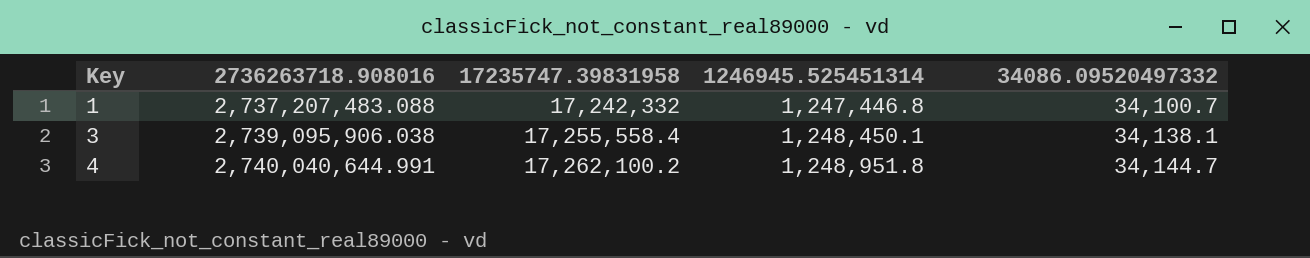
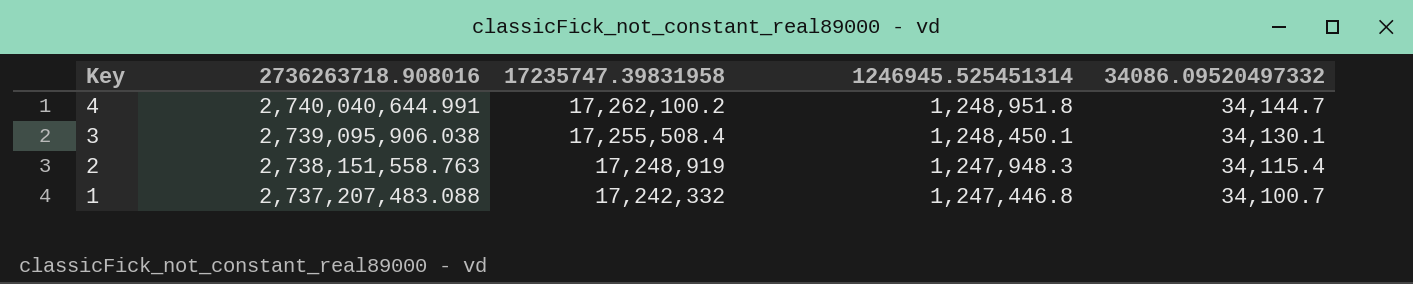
row order: Key ascending -> Key descending
3 | 17235747.39831958: 17,255,558.4 -> 17,255,508.4
3 | 34086.09520497332: 34,138.1 -> 34,130.1
row 2: none -> 2,738,151,558.763 | 17,248,919 | 1,247,948.3 | 34,115.4

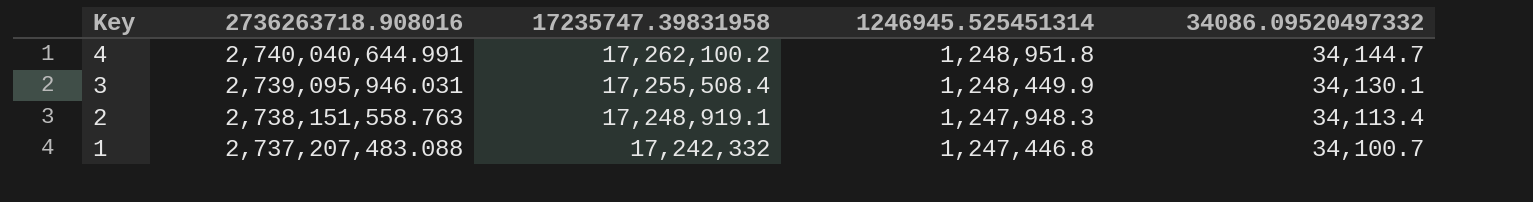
3 | 2736263718.908016: 2,739,095,906.038 -> 2,739,095,946.031
3 | 1246945.525451314: 1,248,450.1 -> 1,248,449.9
2 | 17235747.39831958: 17,248,919 -> 17,248,919.1
2 | 34086.09520497332: 34,115.4 -> 34,113.4

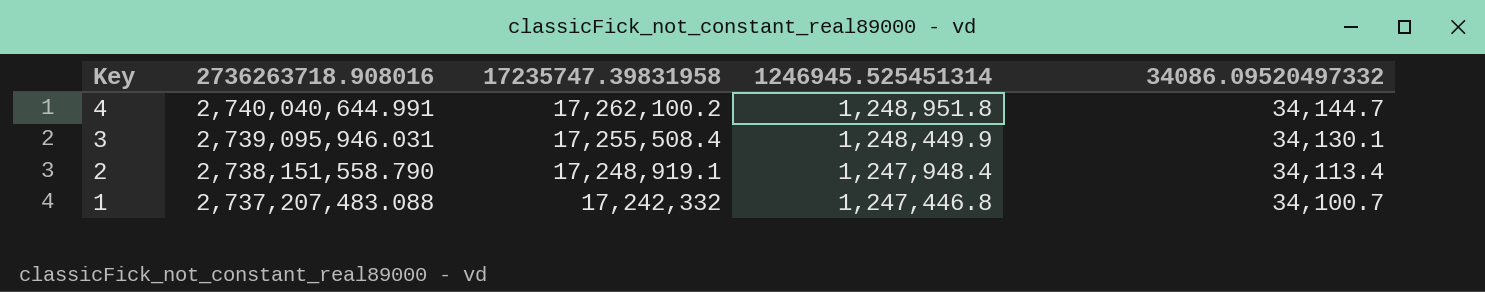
2 | 2736263718.908016: 2,738,151,558.763 -> 2,738,151,558.790
2 | 1246945.525451314: 1,247,948.3 -> 1,247,948.4

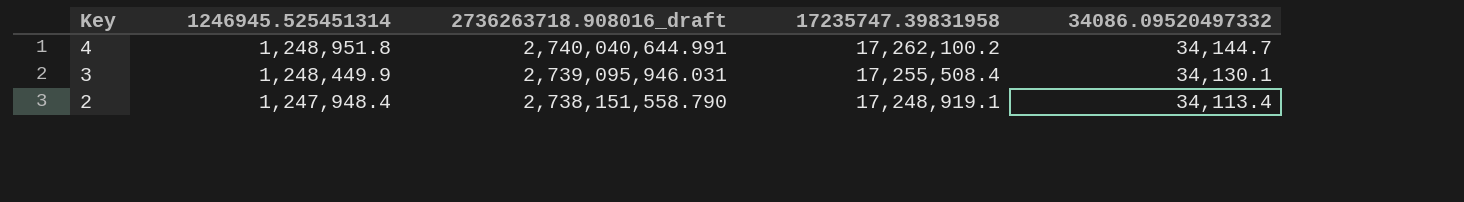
column 1246945.525451314 | position: 4 -> 2
column name: 2736263718.908016 -> 2736263718.908016_draft
row 1: 2,737,207,483.088 | 17,242,332 | 1,247,446.8 | 34,100.7 -> none

